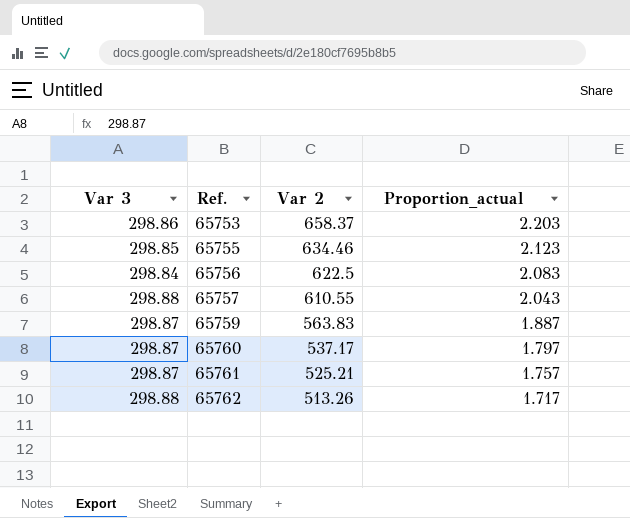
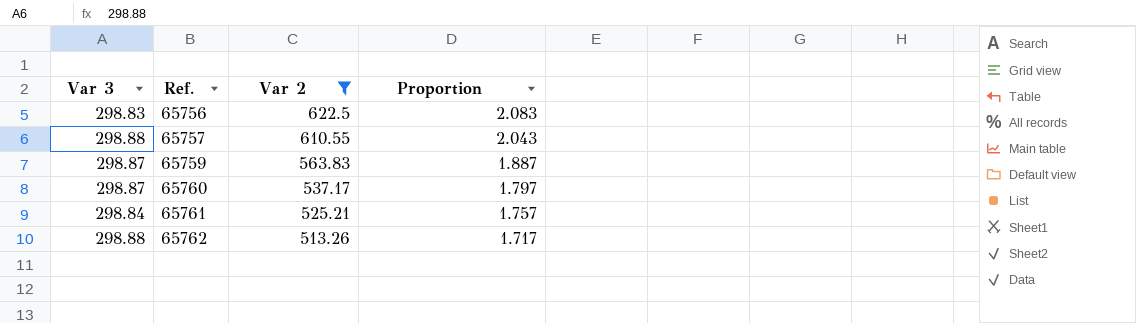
filter: none -> Var 2 <= 622.5
column name: Proportion_actual -> Proportion
65756 | Var 3: 298.84 -> 298.83
65761 | Var 3: 298.87 -> 298.84

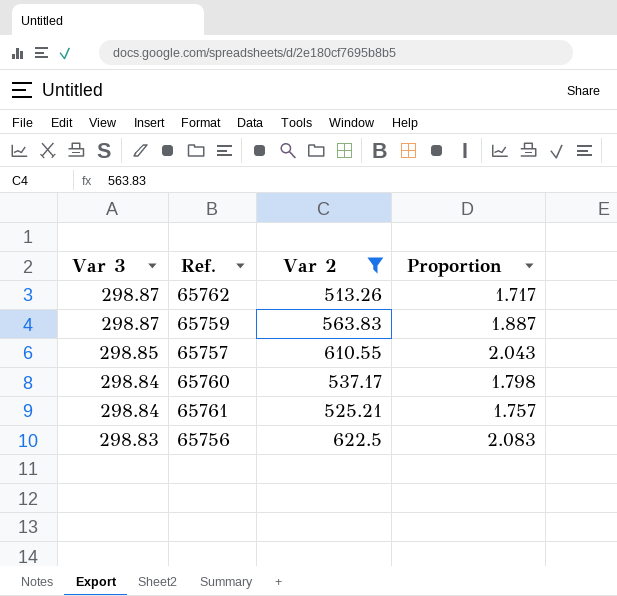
row order: Ref. ascending -> Var 3 descending
65762 | Var 3: 298.88 -> 298.87
65757 | Var 3: 298.88 -> 298.85
65760 | Var 3: 298.87 -> 298.84
65760 | Proportion: 1.797 -> 1.798

